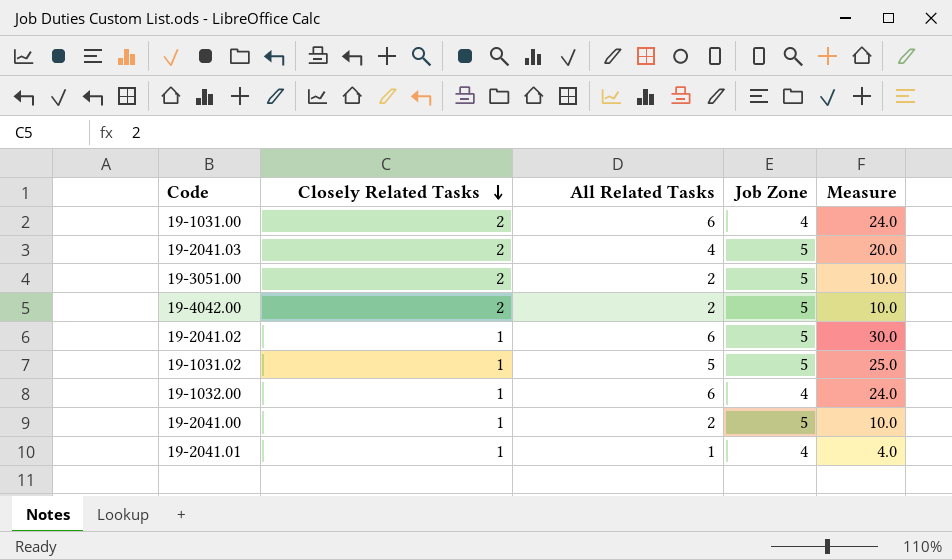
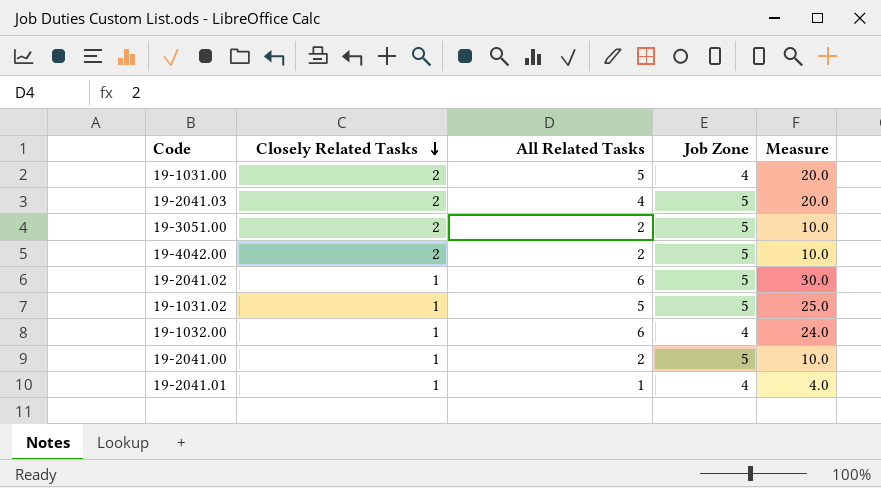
19-1031.00 | All Related Tasks: 6 -> 5
19-1031.00 | Measure: 24.0 -> 20.0

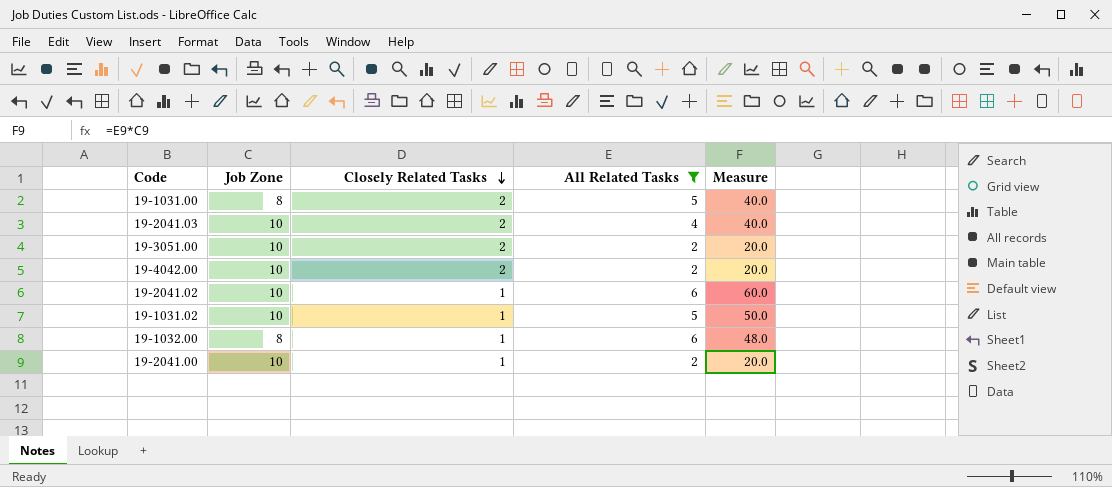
filter: none -> All Related Tasks != 1
column Job Zone | position: 4 -> 2
19-1031.00 | Job Zone: 4 -> 8
19-1031.00 | Measure: 20.0 -> 40.0
19-2041.03 | Job Zone: 5 -> 10
19-2041.03 | Measure: 20.0 -> 40.0
19-3051.00 | Job Zone: 5 -> 10
19-3051.00 | Measure: 10.0 -> 20.0
19-4042.00 | Job Zone: 5 -> 10
19-4042.00 | Measure: 10.0 -> 20.0
19-2041.02 | Job Zone: 5 -> 10
19-2041.02 | Measure: 30.0 -> 60.0
19-1031.02 | Job Zone: 5 -> 10
19-1031.02 | Measure: 25.0 -> 50.0
19-1032.00 | Job Zone: 4 -> 8
19-1032.00 | Measure: 24.0 -> 48.0
19-2041.00 | Job Zone: 5 -> 10
19-2041.00 | Measure: 10.0 -> 20.0

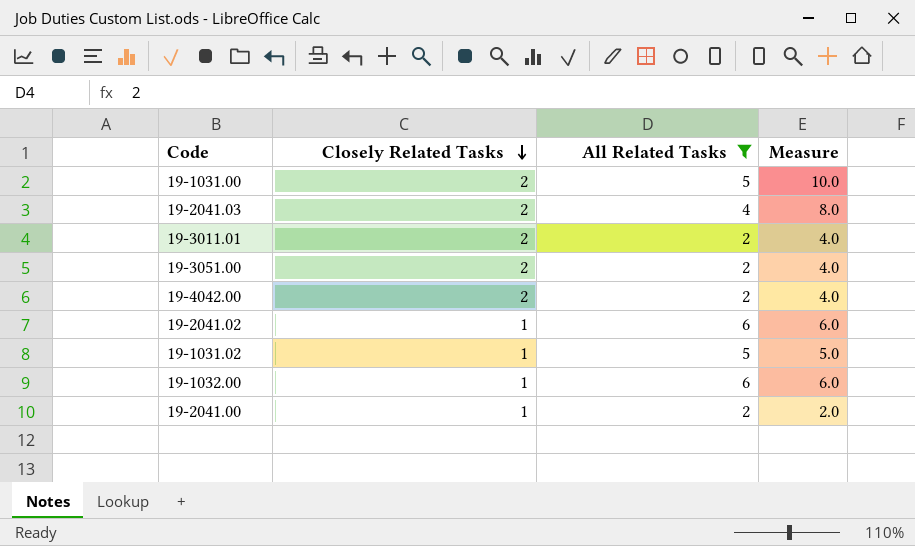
column Job Zone | position: 2 -> none
column Measure | formula: [Job Zone] * [All Related Tasks] -> [Closely Related Tasks] * [All Related Tasks]
row 19-3011.01: none -> 2 | 2 | 4.0

